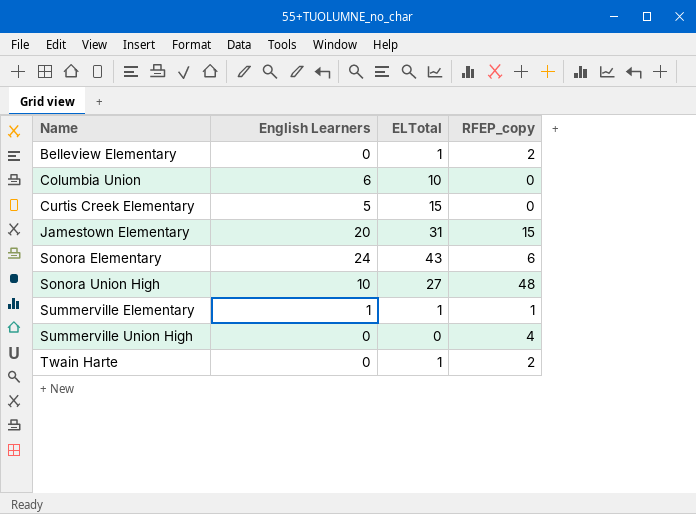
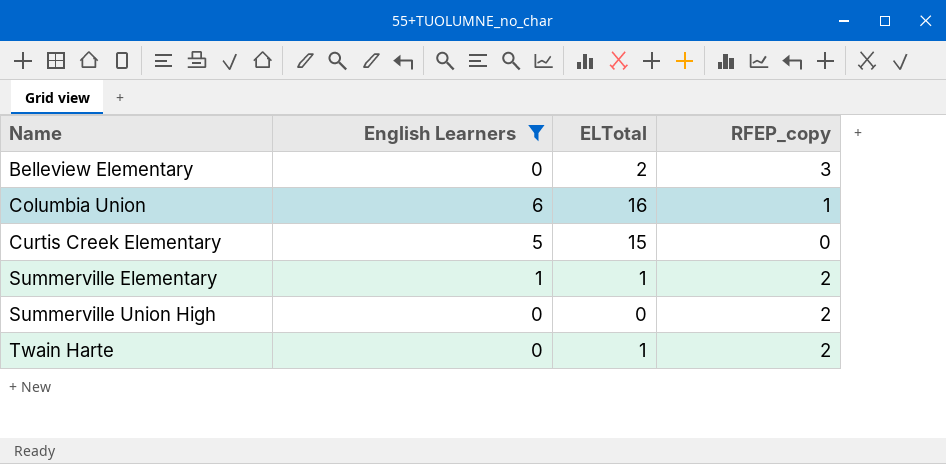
filter: none -> English Learners <= 6
Belleview Elementary | ELTotal: 1 -> 2
Belleview Elementary | RFEP_copy: 2 -> 3
Columbia Union | ELTotal: 10 -> 16
Columbia Union | RFEP_copy: 0 -> 1
Summerville Elementary | RFEP_copy: 1 -> 2
Summerville Union High | RFEP_copy: 4 -> 2

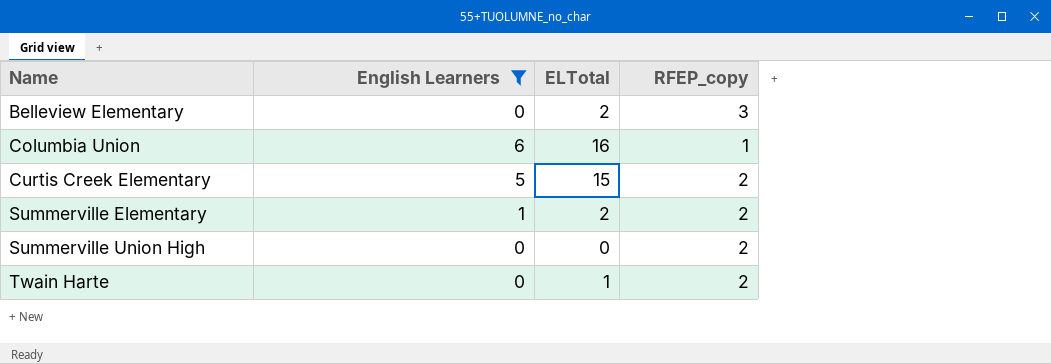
Curtis Creek Elementary | RFEP_copy: 0 -> 2
Summerville Elementary | ELTotal: 1 -> 2

